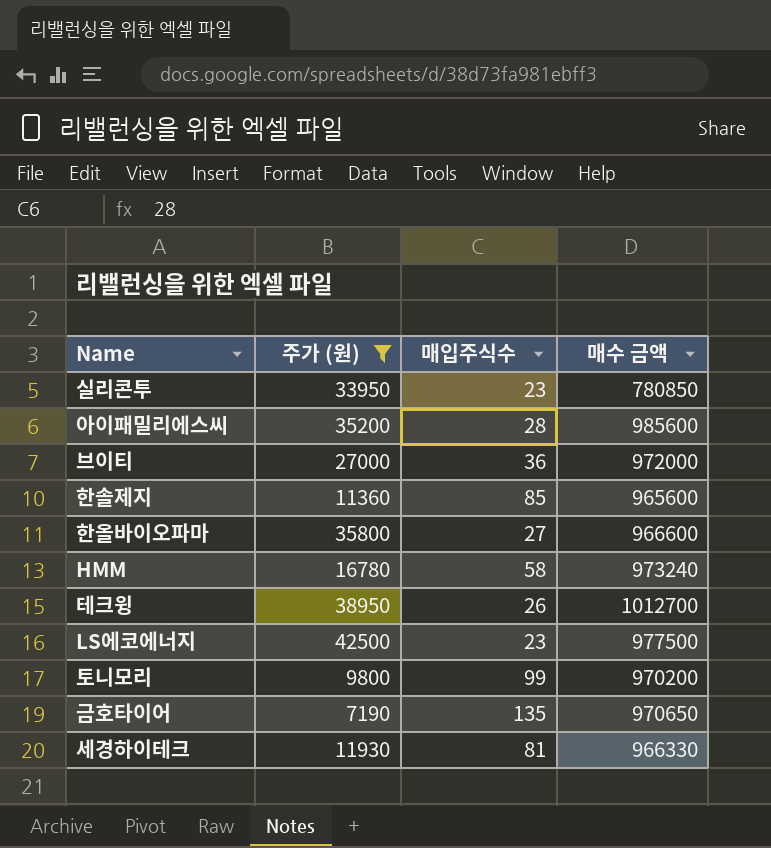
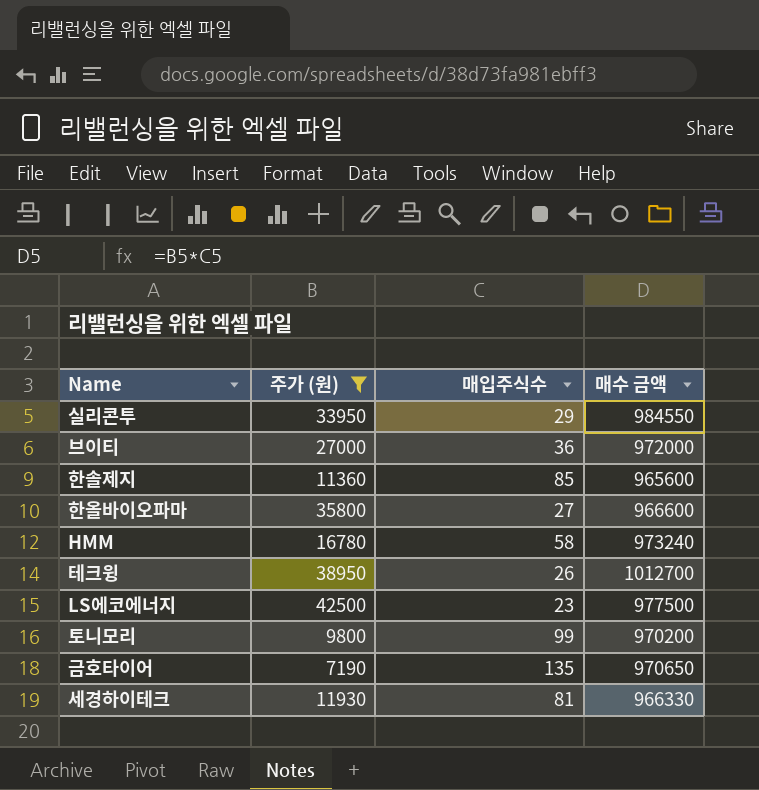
row 아이패밀리에스씨: 35200 | 28 | 985600 -> none
실리콘투 | 매입주식수: 23 -> 29
실리콘투 | 매수 금액: 780850 -> 984550

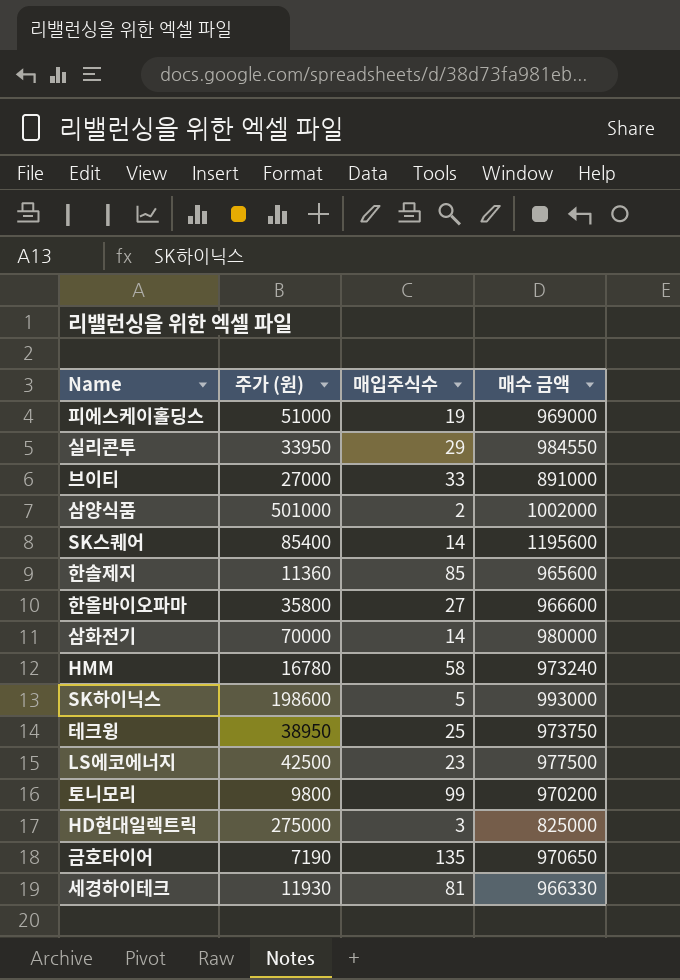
filter: 주가 (원) <= 42500 -> none
브이티 | 매입주식수: 36 -> 33
브이티 | 매수 금액: 972000 -> 891000
테크윙 | 매입주식수: 26 -> 25
테크윙 | 매수 금액: 1012700 -> 973750

